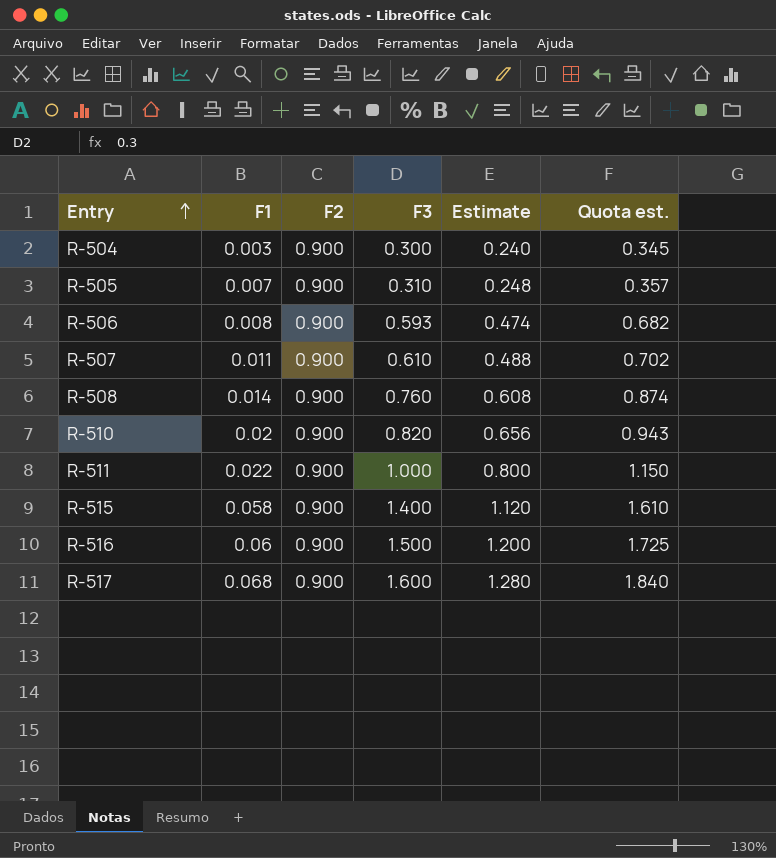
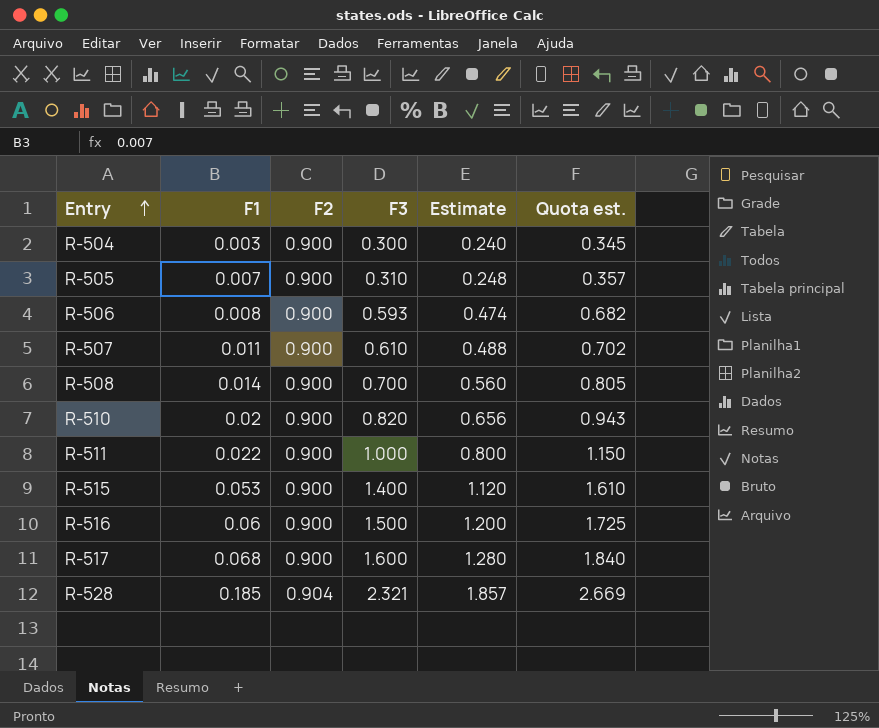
R-508 | F3: 0.760 -> 0.700
R-508 | Estimate: 0.608 -> 0.560
R-508 | Quota est.: 0.874 -> 0.805
R-515 | F1: 0.058 -> 0.053
row R-528: none -> 0.185 | 0.904 | 2.321 | 1.857 | 2.669

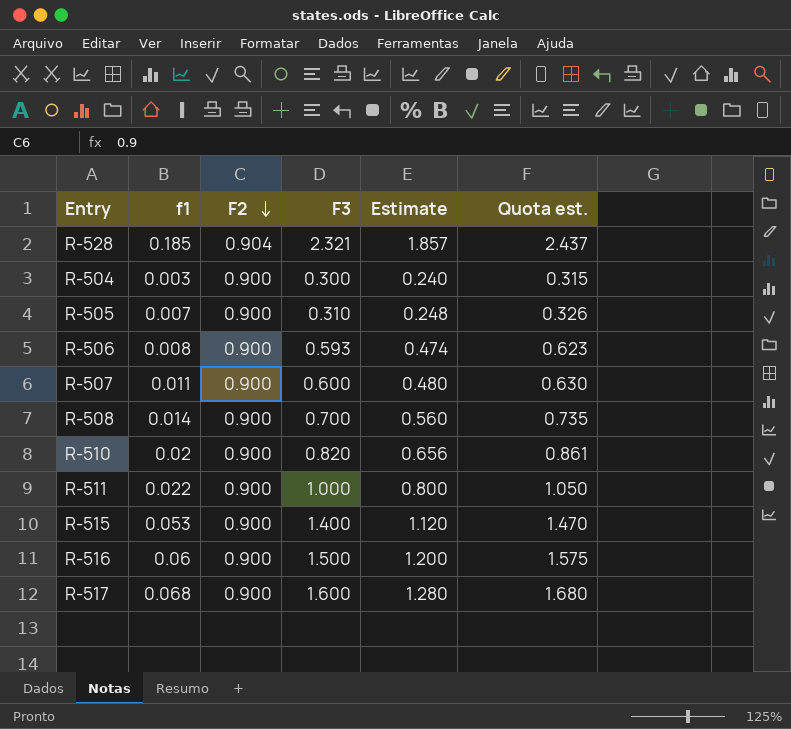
row order: Entry ascending -> F2 descending
column name: F1 -> f1
column Quota est. | formula: [F3] * 1.15 -> [F3] * 1.05
R-507 | F3: 0.610 -> 0.600
R-507 | Estimate: 0.488 -> 0.480

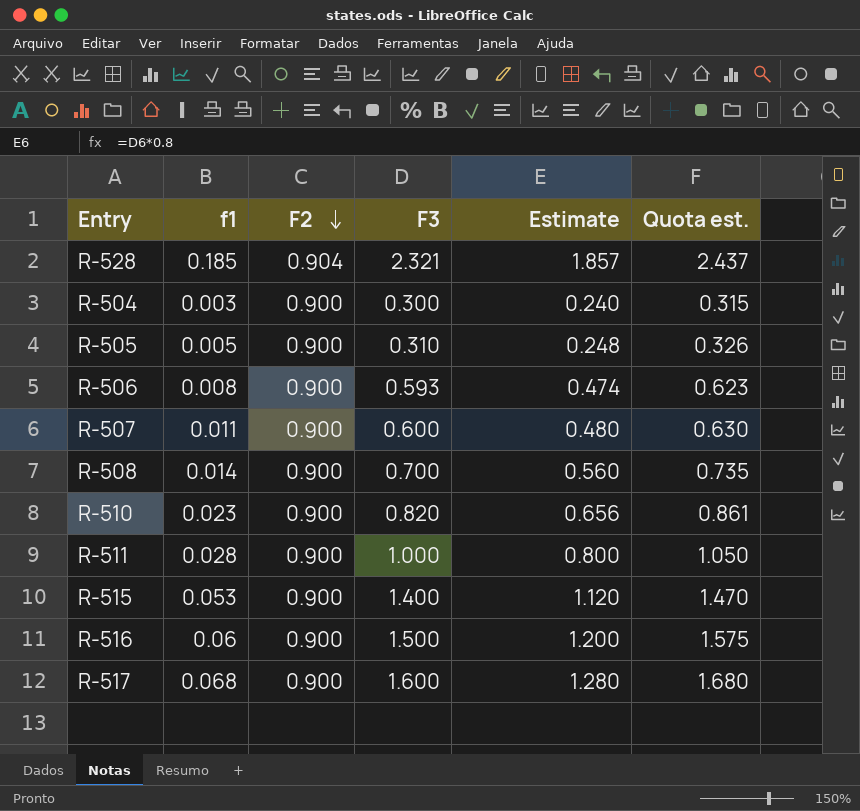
R-505 | f1: 0.007 -> 0.005
R-510 | f1: 0.02 -> 0.023
R-511 | f1: 0.022 -> 0.028

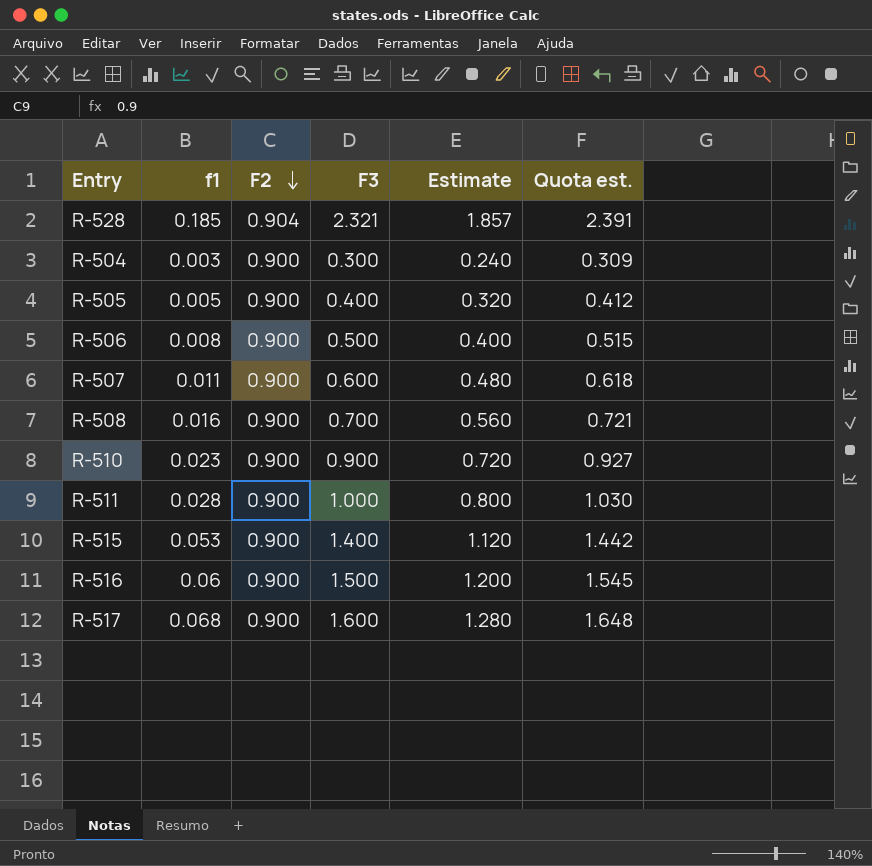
column Quota est. | formula: [F3] * 1.05 -> [F3] * 1.03
R-505 | F3: 0.310 -> 0.400
R-505 | Estimate: 0.248 -> 0.320
R-506 | F3: 0.593 -> 0.500
R-506 | Estimate: 0.474 -> 0.400
R-508 | f1: 0.014 -> 0.016
R-510 | F3: 0.820 -> 0.900
R-510 | Estimate: 0.656 -> 0.720

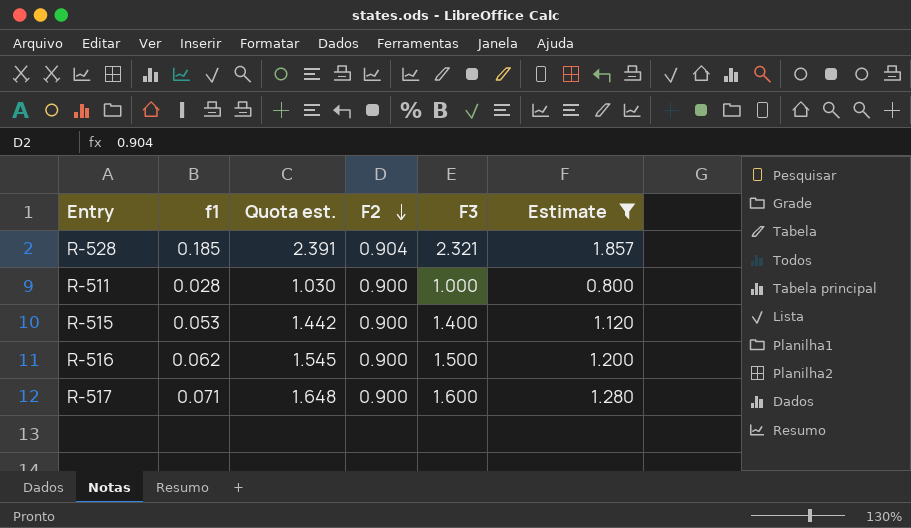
filter: none -> Estimate >= 0.800
column Quota est. | position: 6 -> 3
R-516 | f1: 0.06 -> 0.062
R-517 | f1: 0.068 -> 0.071

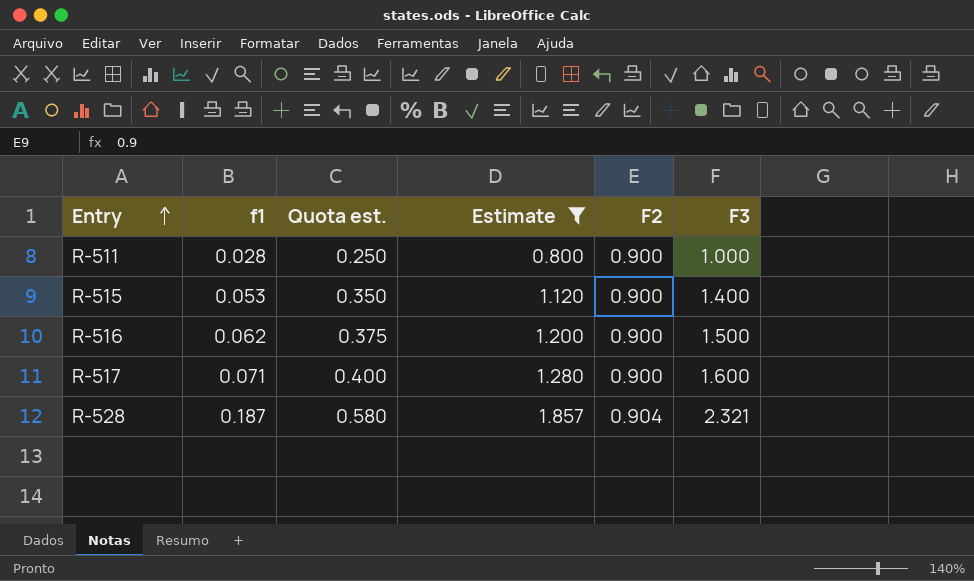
row order: F2 descending -> Entry ascending
column Quota est. | formula: [F3] * 1.03 -> [F3] * 0.25
column Estimate | position: 6 -> 4
R-528 | f1: 0.185 -> 0.187

